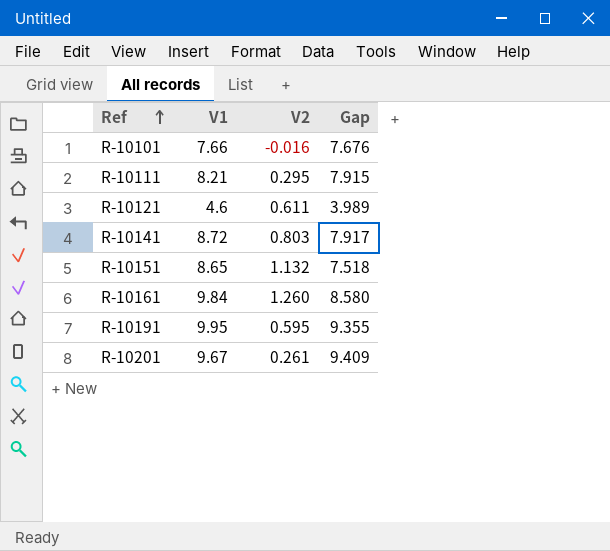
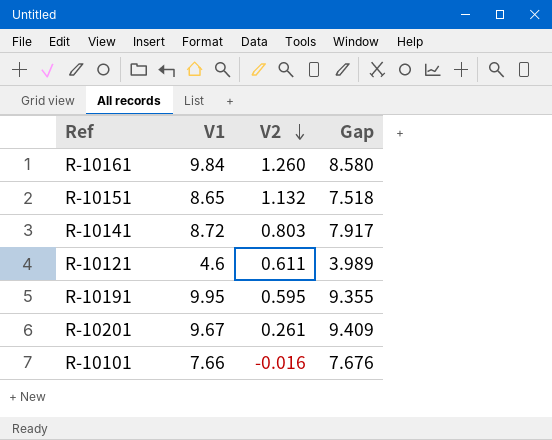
row order: Ref ascending -> V2 descending
row R-10111: 8.21 | 0.295 | 7.915 -> none

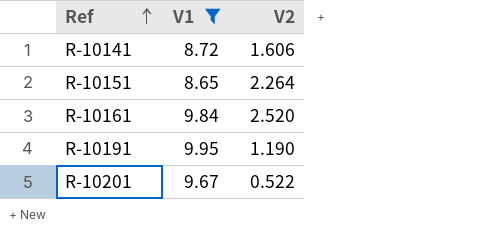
filter: none -> V1 >= 8.65
row order: V2 descending -> Ref ascending
column Gap | formula: [V1] - [V2] -> none
R-10141 | V2: 0.803 -> 1.606
R-10151 | V2: 1.132 -> 2.264
R-10161 | V2: 1.260 -> 2.520
R-10191 | V2: 0.595 -> 1.190
R-10201 | V2: 0.261 -> 0.522

